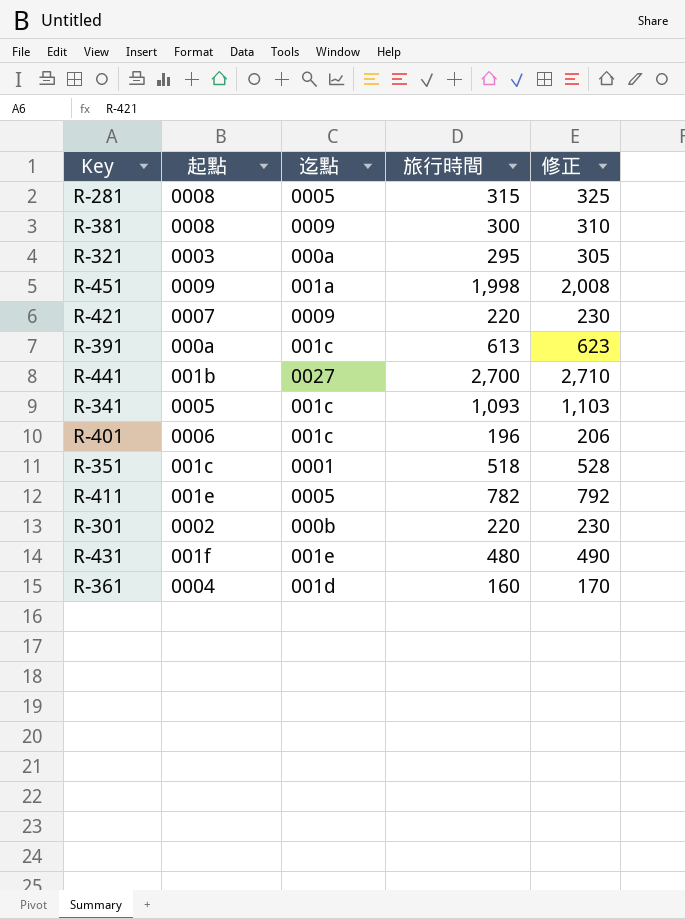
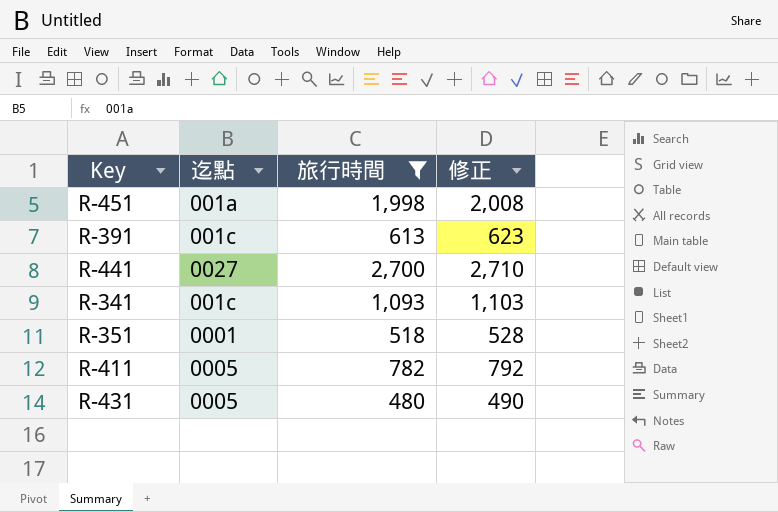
filter: none -> 旅行時間 >= 480
column 起點 | position: 2 -> none
R-431 | 迄點: 001e -> 0005

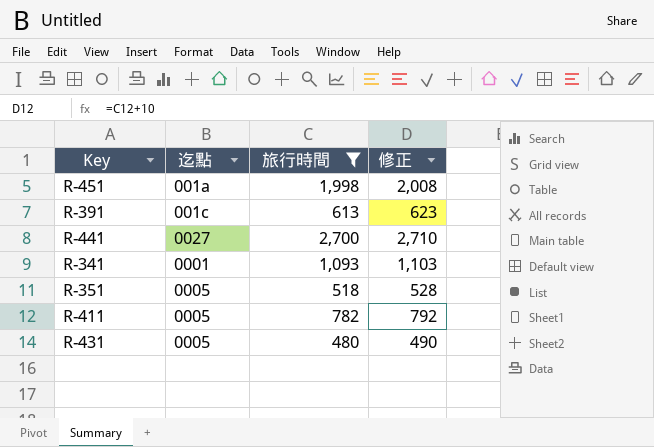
R-341 | 迄點: 001c -> 0001
R-351 | 迄點: 0001 -> 0005

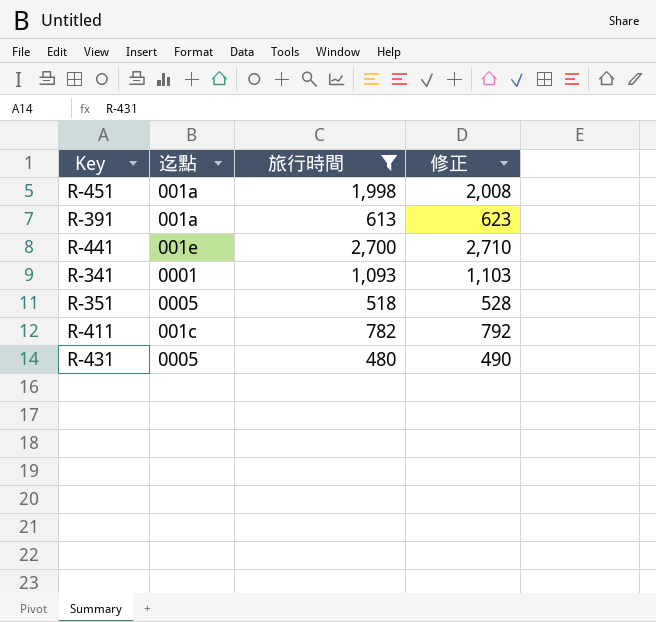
R-391 | 迄點: 001c -> 001a
R-441 | 迄點: 0027 -> 001e
R-411 | 迄點: 0005 -> 001c

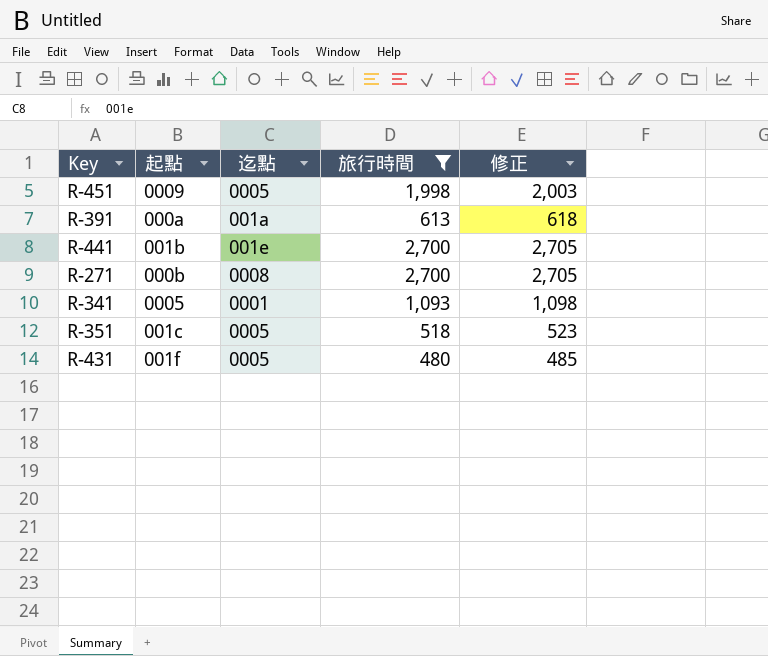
column 起點 | position: none -> 2
column 修正 | formula: [旅行時間] + 10 -> [旅行時間] + 5
row R-411: 001c | 782 | 792 -> none
R-451 | 迄點: 001a -> 0005
row R-271: none -> 000b | 0008 | 2,700 | 2,705

